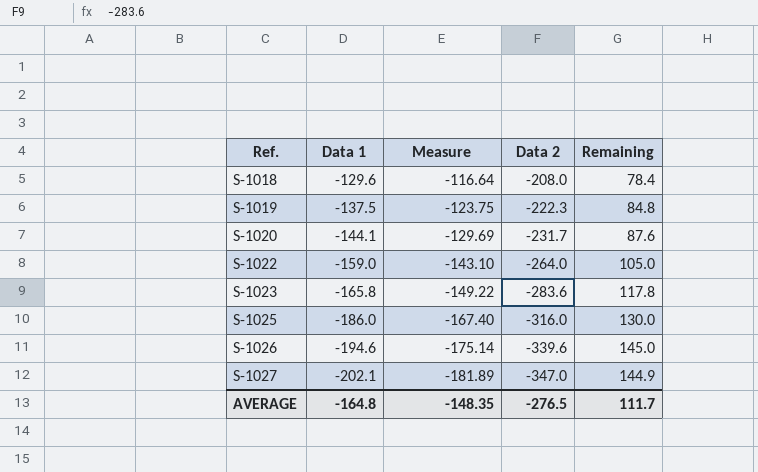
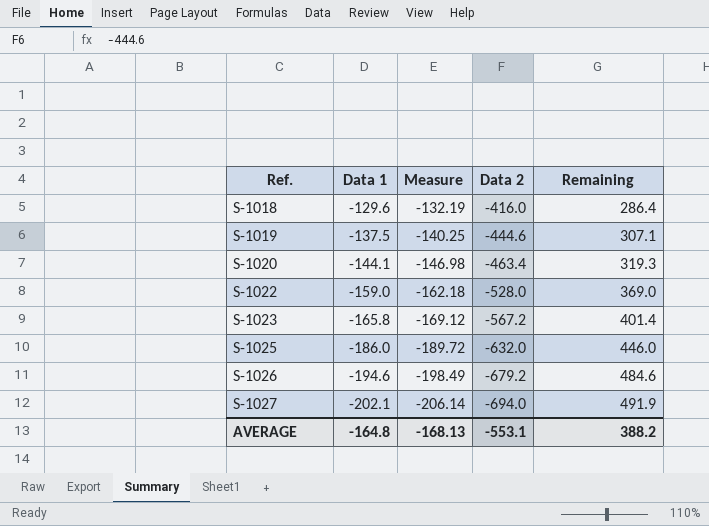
column Measure | formula: [Data 1] * 0.9 -> [Data 1] * 1.02
S-1018 | Data 2: -208.0 -> -416.0
S-1018 | Remaining: 78.4 -> 286.4
S-1019 | Data 2: -222.3 -> -444.6
S-1019 | Remaining: 84.8 -> 307.1
S-1020 | Data 2: -231.7 -> -463.4
S-1020 | Remaining: 87.6 -> 319.3
S-1022 | Data 2: -264.0 -> -528.0
S-1022 | Remaining: 105.0 -> 369.0
S-1023 | Data 2: -283.6 -> -567.2
S-1023 | Remaining: 117.8 -> 401.4
S-1025 | Data 2: -316.0 -> -632.0
S-1025 | Remaining: 130.0 -> 446.0
S-1026 | Data 2: -339.6 -> -679.2
S-1026 | Remaining: 145.0 -> 484.6
S-1027 | Data 2: -347.0 -> -694.0
S-1027 | Remaining: 144.9 -> 491.9
AVERAGE | Measure: -148.35 -> -168.13
AVERAGE | Data 2: -276.5 -> -553.1
AVERAGE | Remaining: 111.7 -> 388.2

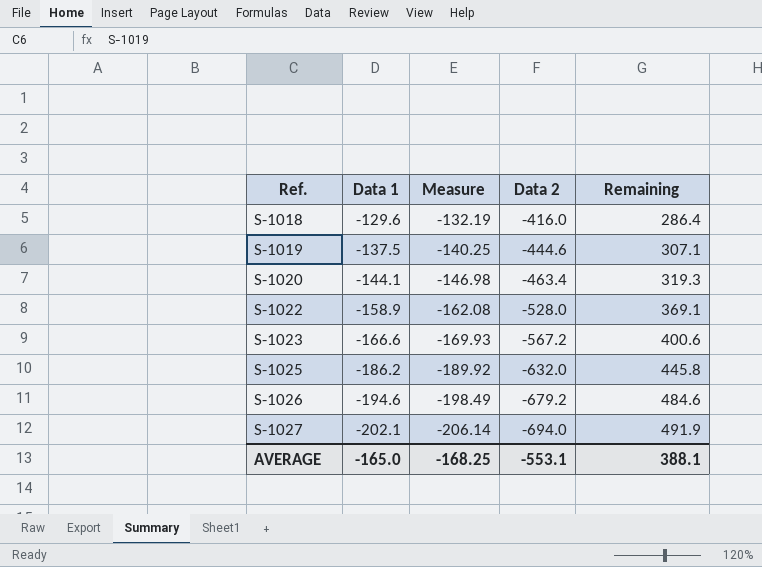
S-1022 | Data 1: -159.0 -> -158.9
S-1022 | Measure: -162.18 -> -162.08
S-1022 | Remaining: 369.0 -> 369.1
S-1023 | Data 1: -165.8 -> -166.6
S-1023 | Measure: -169.12 -> -169.93
S-1023 | Remaining: 401.4 -> 400.6
S-1025 | Data 1: -186.0 -> -186.2
S-1025 | Measure: -189.72 -> -189.92
S-1025 | Remaining: 446.0 -> 445.8
AVERAGE | Data 1: -164.8 -> -165.0
AVERAGE | Measure: -168.13 -> -168.25
AVERAGE | Remaining: 388.2 -> 388.1

